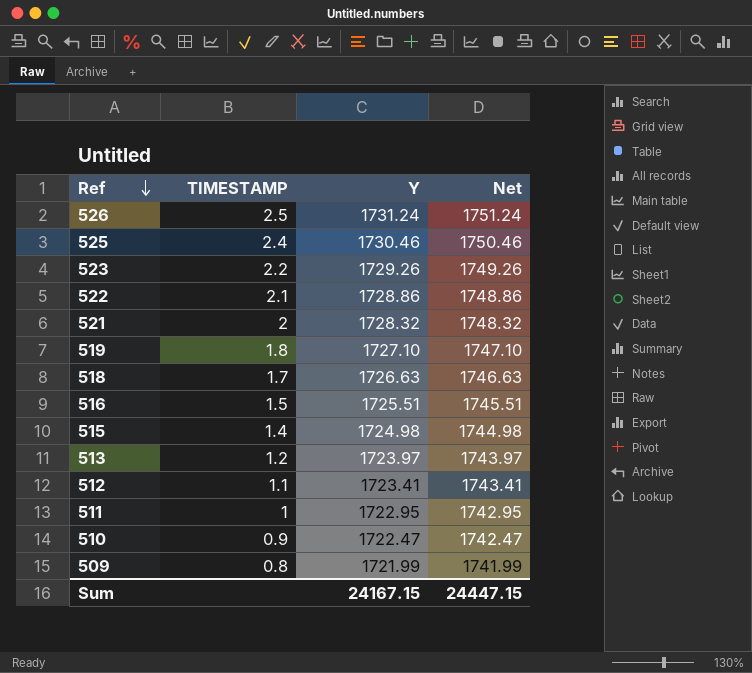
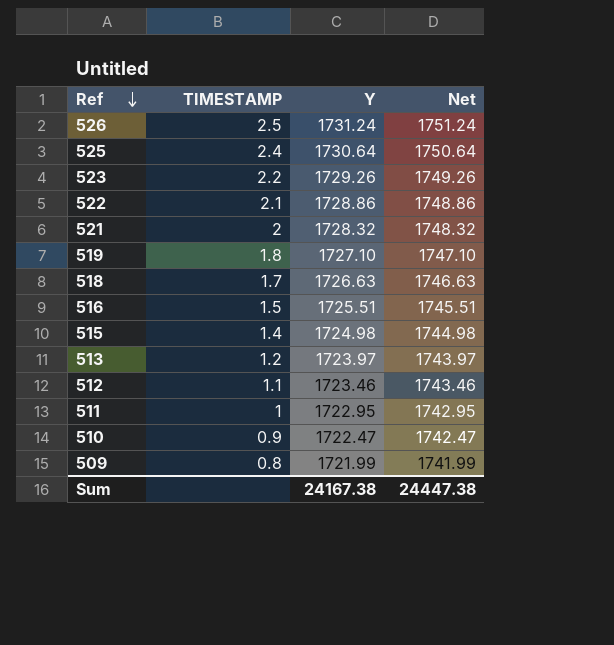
525 | Y: 1730.46 -> 1730.64
525 | Net: 1750.46 -> 1750.64
512 | Y: 1723.41 -> 1723.46
512 | Net: 1743.41 -> 1743.46
Sum | Y: 24167.15 -> 24167.38
Sum | Net: 24447.15 -> 24447.38

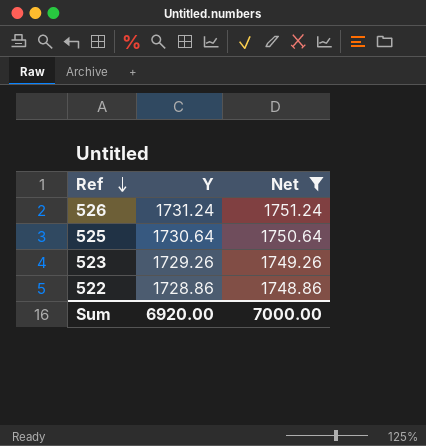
filter: none -> Net >= 1748.86
column TIMESTAMP | position: 2 -> none
Sum | Y: 24167.38 -> 6920.00
Sum | Net: 24447.38 -> 7000.00

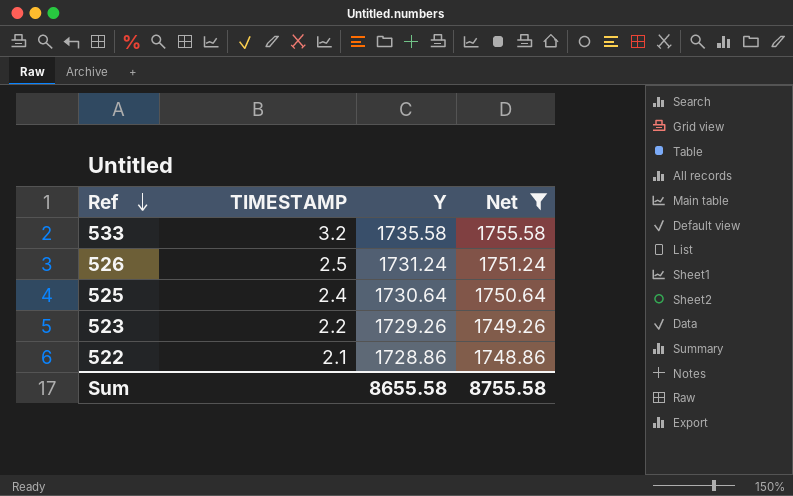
column TIMESTAMP | position: none -> 2
row 533: none -> 3.2 | 1735.58 | 1755.58
Sum | Y: 6920.00 -> 8655.58
Sum | Net: 7000.00 -> 8755.58

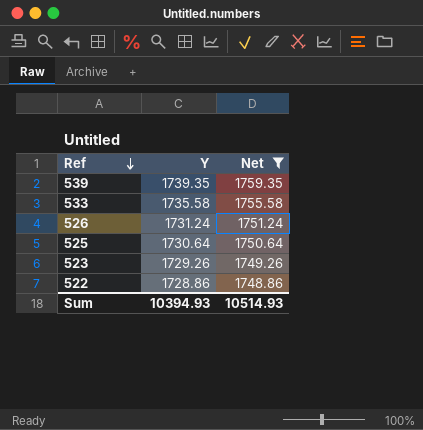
column TIMESTAMP | position: 2 -> none
row 539: none -> 1739.35 | 1759.35
Sum | Y: 8655.58 -> 10394.93
Sum | Net: 8755.58 -> 10514.93

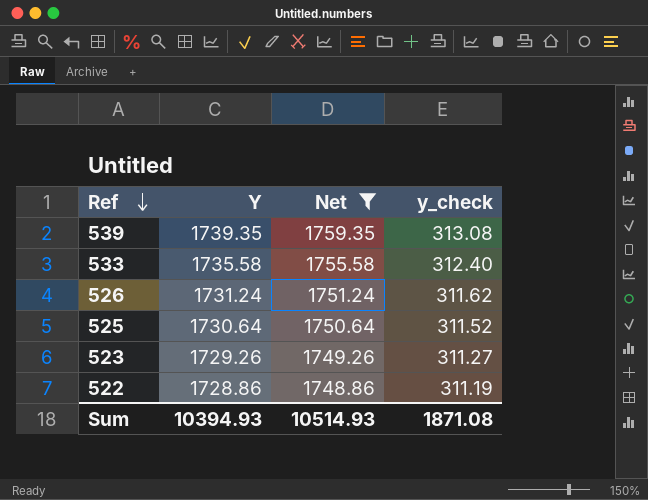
column y_check | formula: none -> [Y] * 0.18

